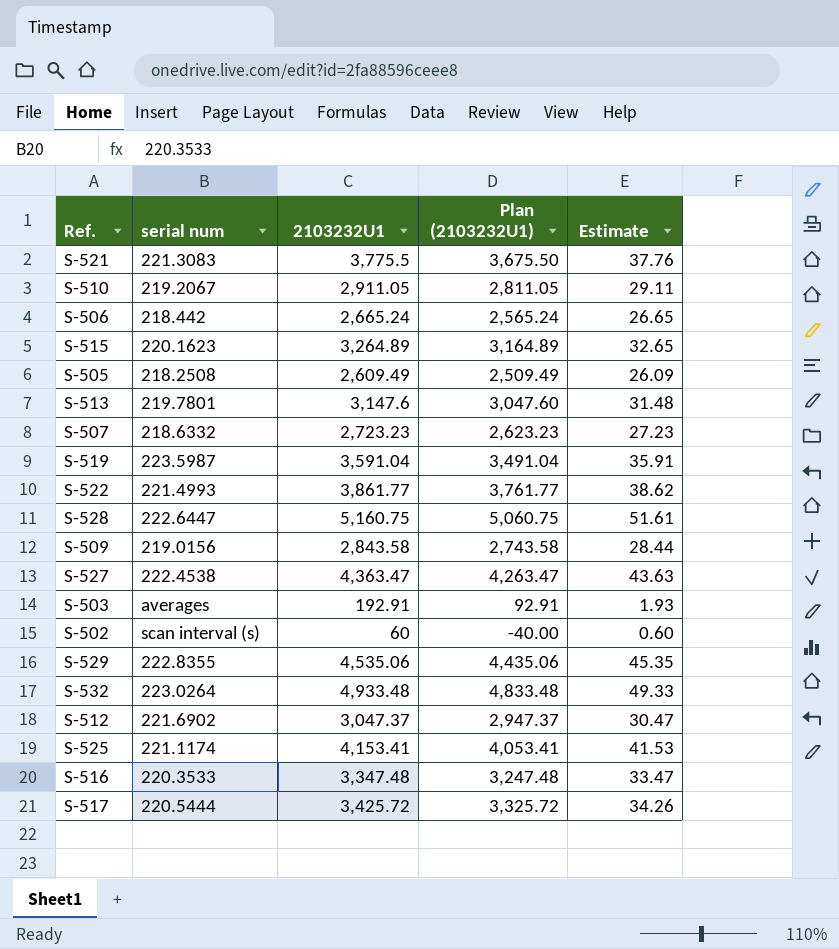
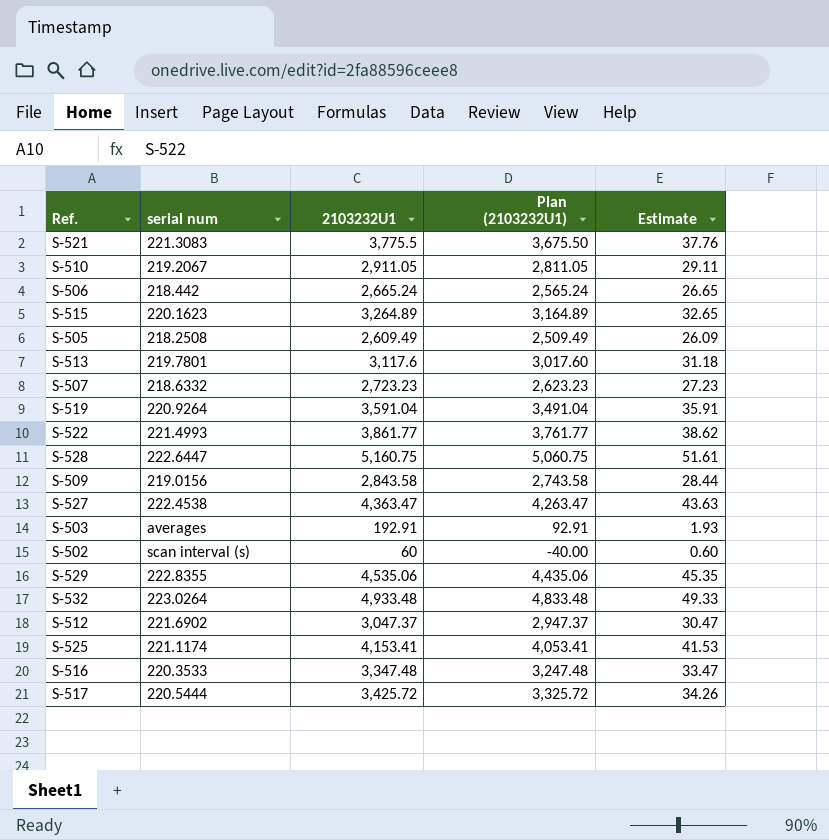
S-513 | 2103232U1: 3,147.6 -> 3,117.6
S-513 | Plan (2103232U1): 3,047.60 -> 3,017.60
S-513 | Estimate: 31.48 -> 31.18
S-519 | serial num: 223.5987 -> 220.9264

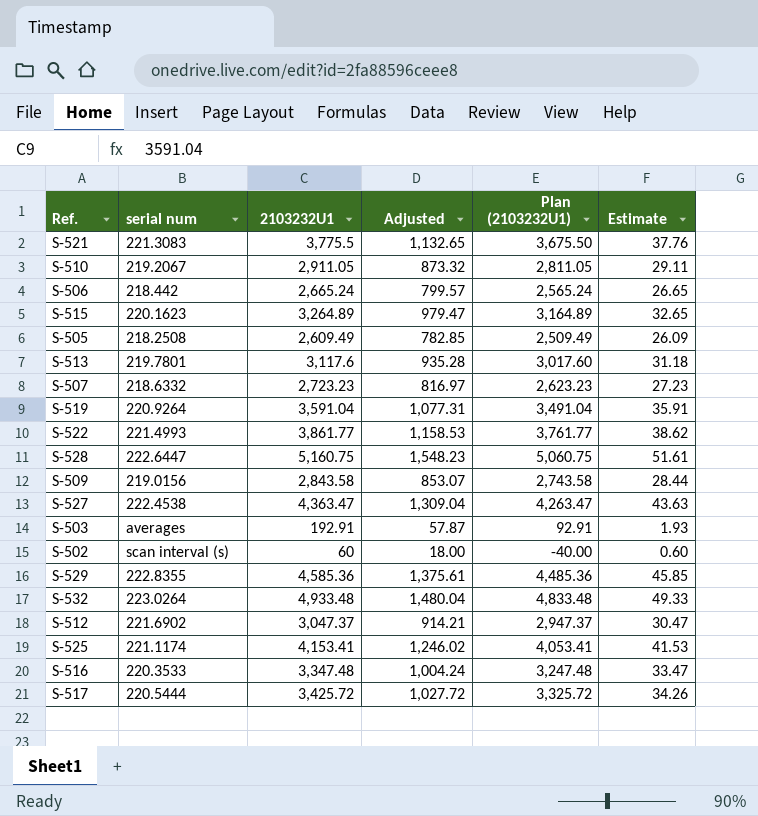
column Adjusted | formula: none -> [2103232U1] * 0.3
S-529 | 2103232U1: 4,535.06 -> 4,585.36
S-529 | Plan (2103232U1): 4,435.06 -> 4,485.36
S-529 | Estimate: 45.35 -> 45.85

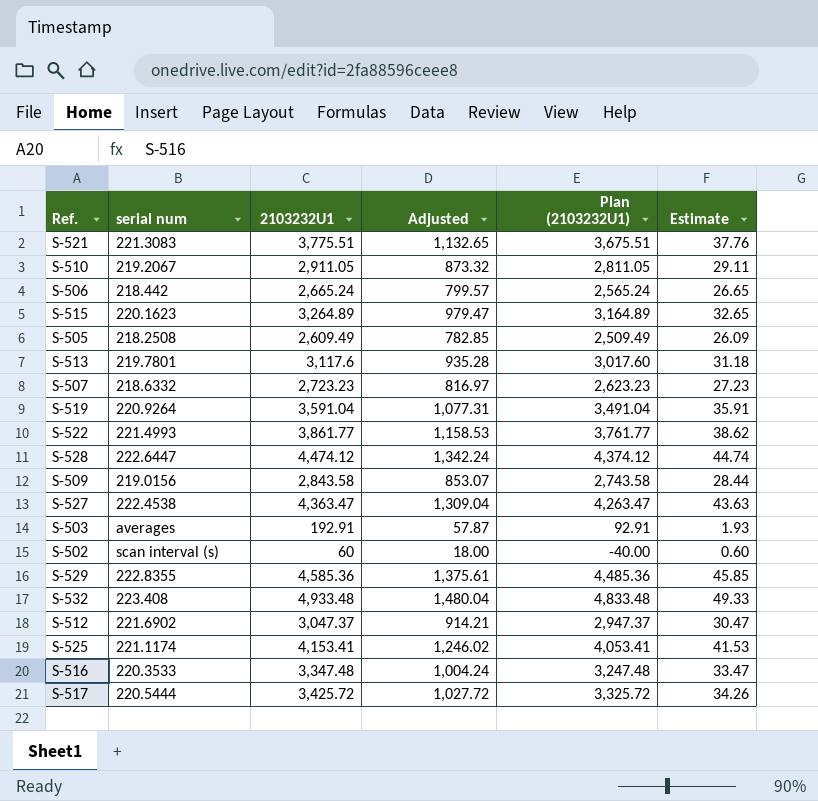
S-521 | 2103232U1: 3,775.5 -> 3,775.51
S-521 | Plan (2103232U1): 3,675.50 -> 3,675.51
S-528 | 2103232U1: 5,160.75 -> 4,474.12
S-528 | Adjusted: 1,548.23 -> 1,342.24
S-528 | Plan (2103232U1): 5,060.75 -> 4,374.12
S-528 | Estimate: 51.61 -> 44.74
S-532 | serial num: 223.0264 -> 223.408

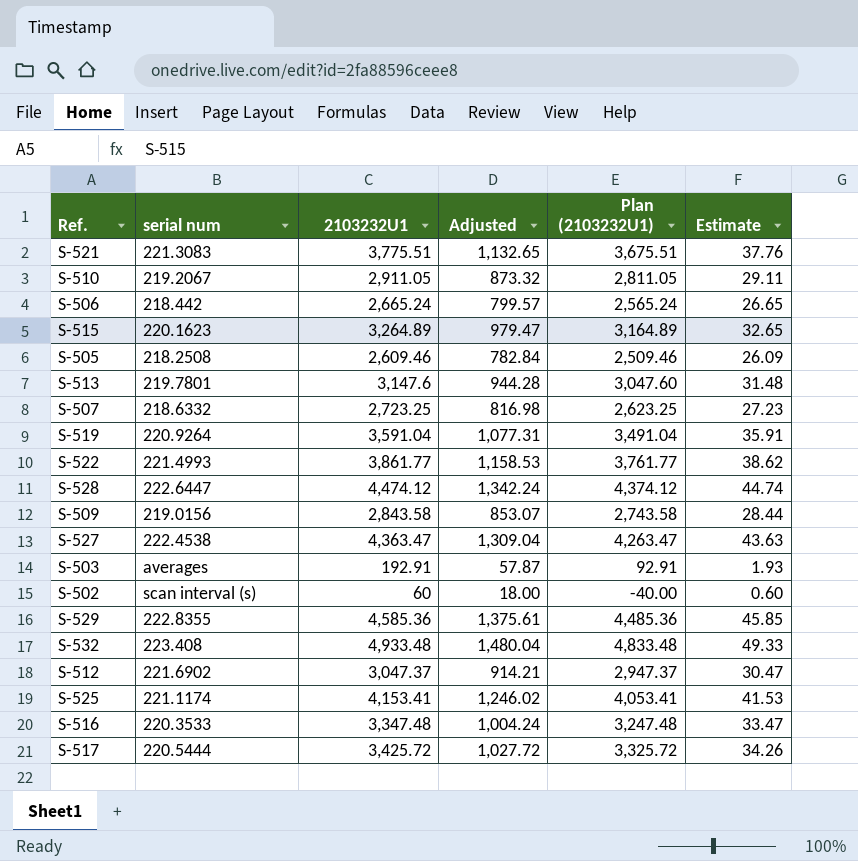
S-505 | 2103232U1: 2,609.49 -> 2,609.46
S-505 | Adjusted: 782.85 -> 782.84
S-505 | Plan (2103232U1): 2,509.49 -> 2,509.46
S-513 | 2103232U1: 3,117.6 -> 3,147.6
S-513 | Adjusted: 935.28 -> 944.28
S-513 | Plan (2103232U1): 3,017.60 -> 3,047.60
S-513 | Estimate: 31.18 -> 31.48
S-507 | 2103232U1: 2,723.23 -> 2,723.25
S-507 | Adjusted: 816.97 -> 816.98
S-507 | Plan (2103232U1): 2,623.23 -> 2,623.25

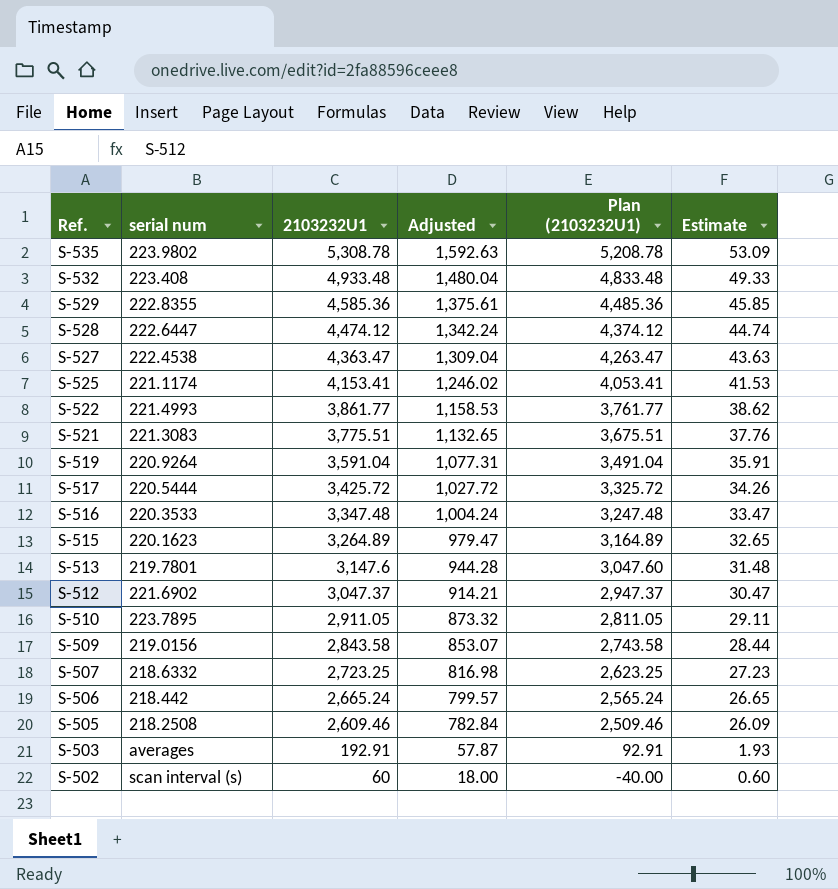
row order: none -> Ref. descending
row S-535: none -> 223.9802 | 5,308.78 | 1,592.63 | 5,208.78 | 53.09
S-510 | serial num: 219.2067 -> 223.7895

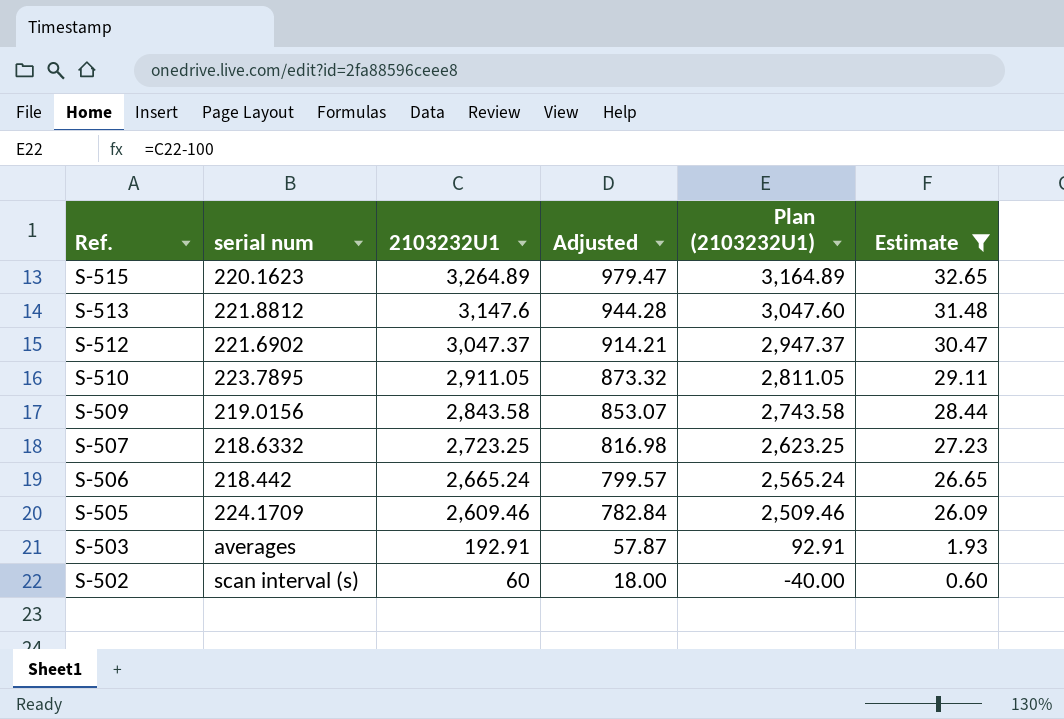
filter: none -> Estimate <= 32.65
S-513 | serial num: 219.7801 -> 221.8812
S-505 | serial num: 218.2508 -> 224.1709

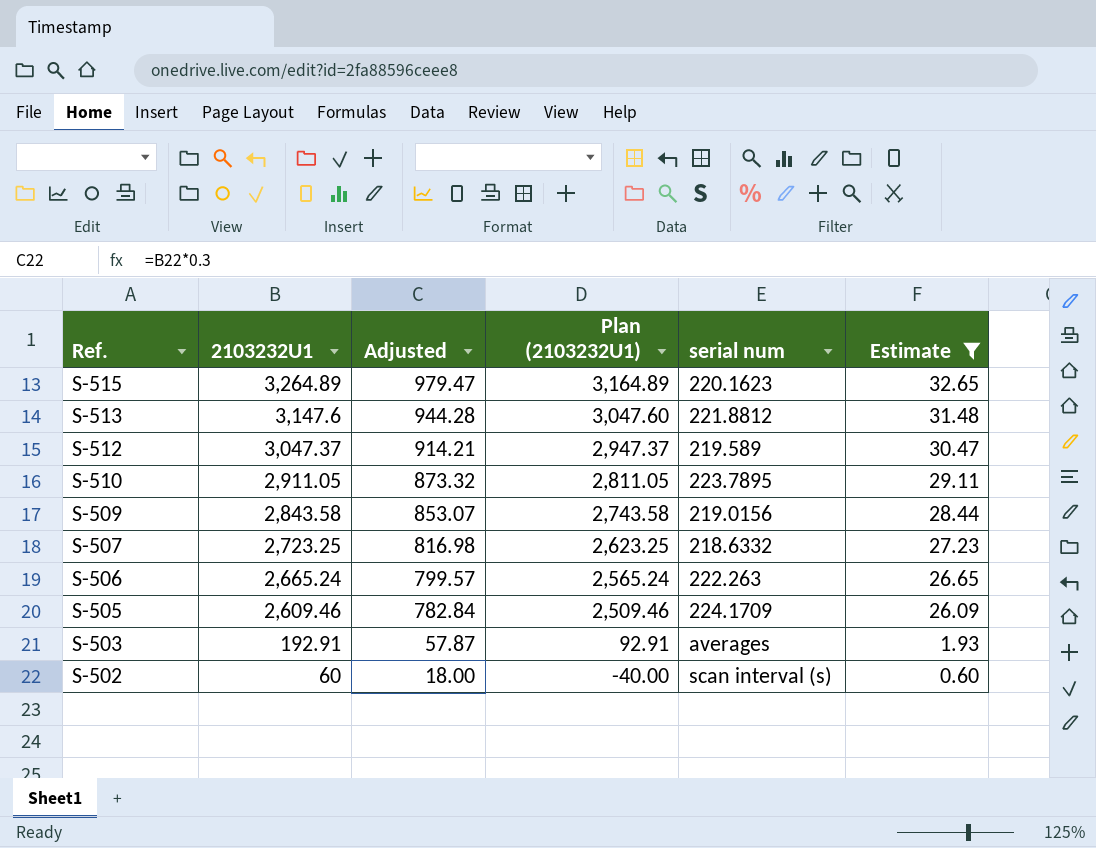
column serial num | position: 2 -> 5
S-512 | serial num: 221.6902 -> 219.589
S-506 | serial num: 218.442 -> 222.263

